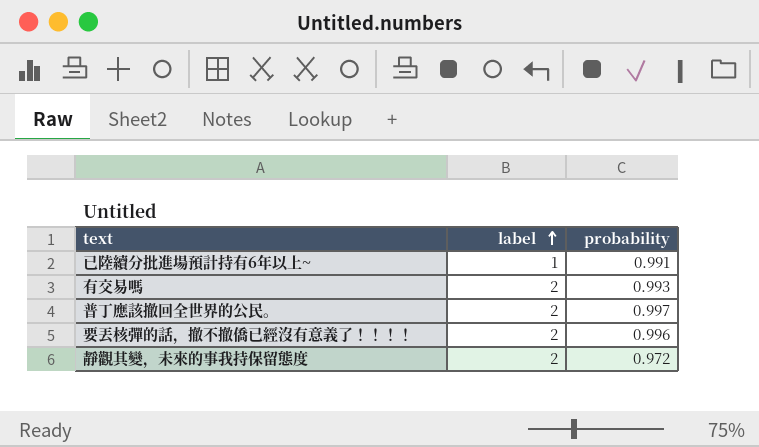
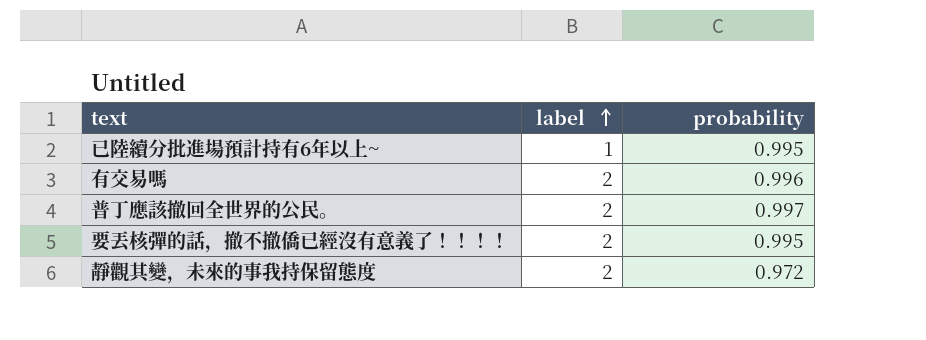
已陸續分批進場預計持有6年以上~ | probability: 0.991 -> 0.995
有交易嗎 | probability: 0.993 -> 0.996
要丟核彈的話，撤不撤僑已經沒有意義了！！！！ | probability: 0.996 -> 0.995

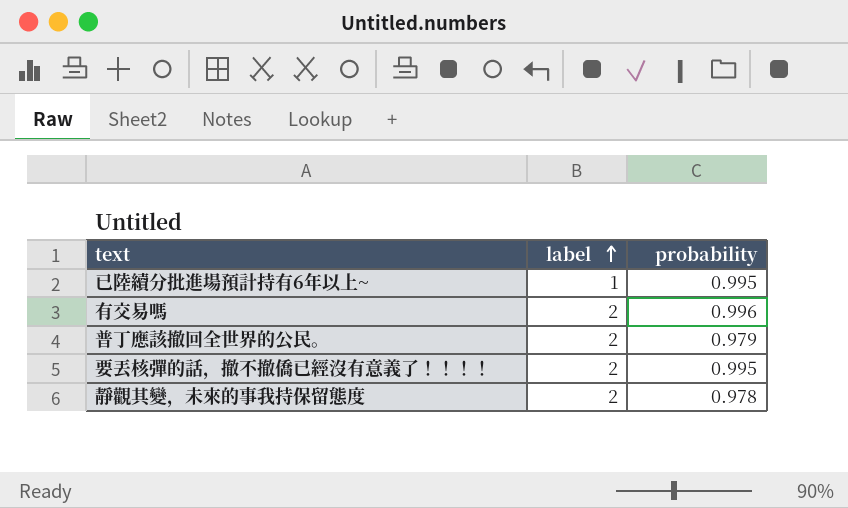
普丁應該撤回全世界的公民。 | probability: 0.997 -> 0.979
靜觀其變，未來的事我持保留態度 | probability: 0.972 -> 0.978

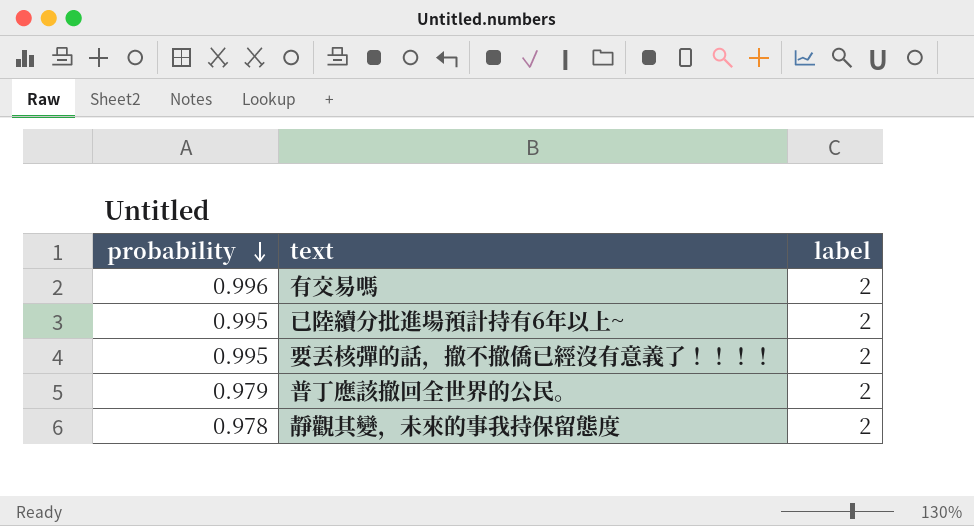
row order: label ascending -> probability descending
column probability | position: 3 -> 1
已陸續分批進場預計持有6年以上~ | label: 1 -> 2

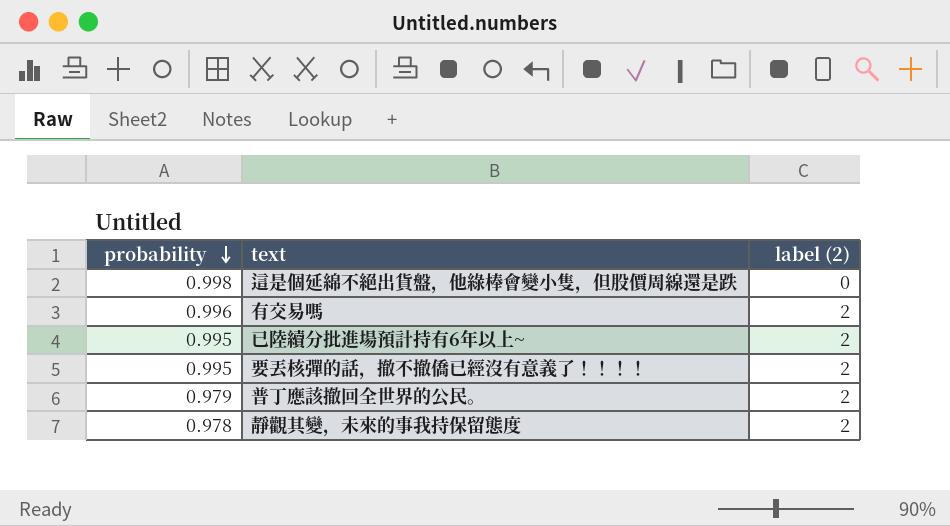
column name: label -> label (2)
row 這是個延綿不絕出貨盤，他綠棒會變小隻，但股價周線還是跌: none -> 0.998 | 0

